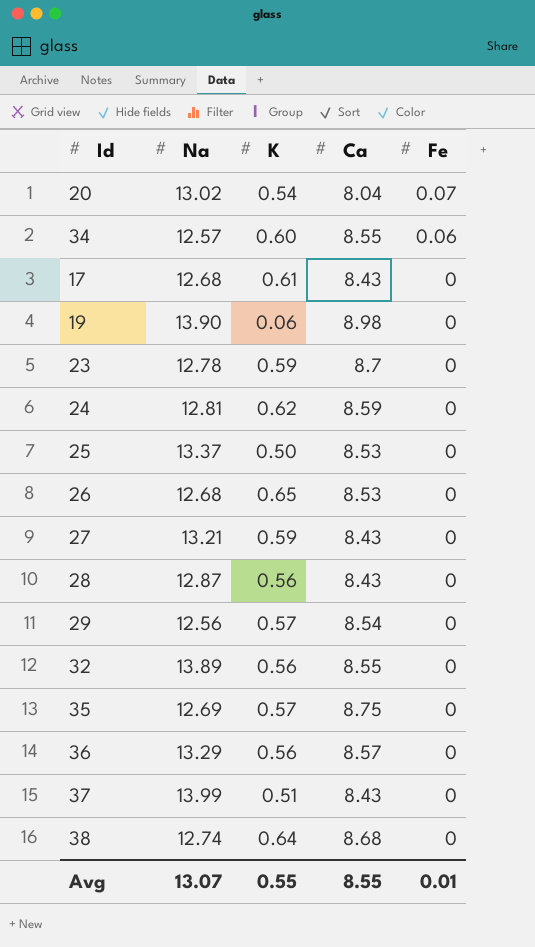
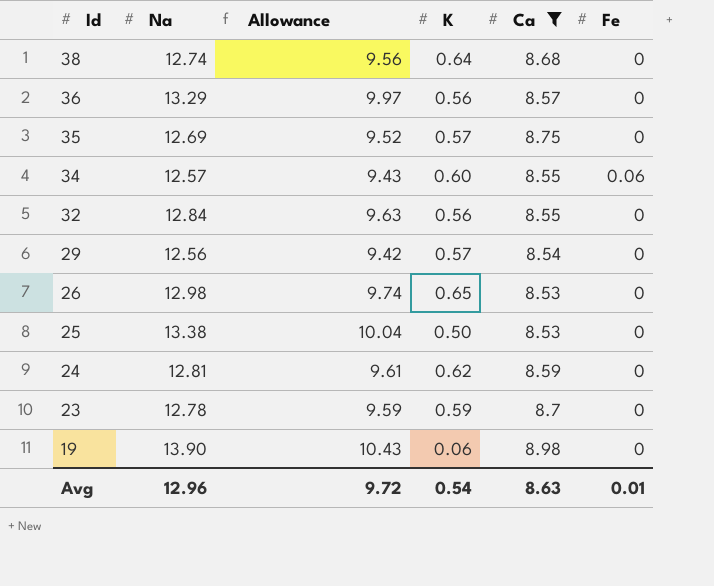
filter: none -> Ca >= 8.53
row order: Fe descending -> Id descending
column Allowance | formula: none -> [Na] * 0.75
32 | Na: 13.89 -> 12.84
26 | Na: 12.68 -> 12.98
25 | Na: 13.37 -> 13.38
Avg | Na: 13.07 -> 12.96
Avg | K: 0.55 -> 0.54
Avg | Ca: 8.55 -> 8.63

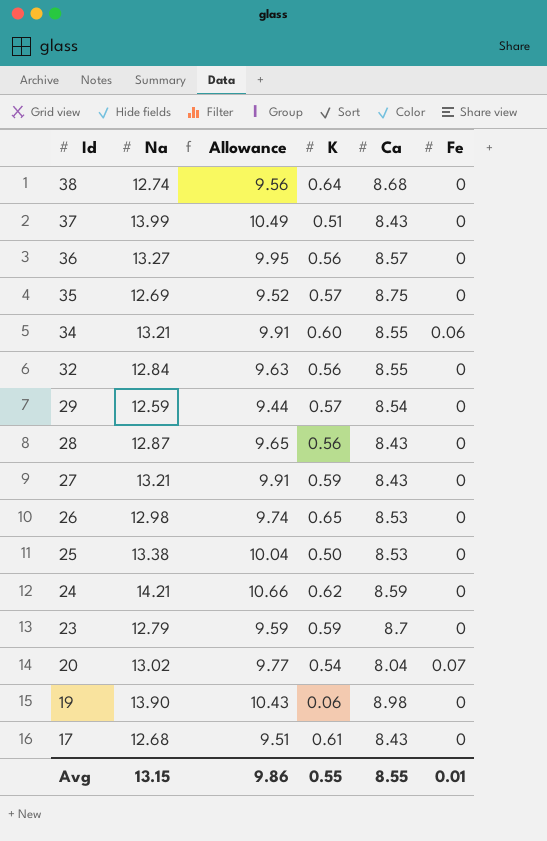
filter: Ca >= 8.53 -> none
36 | Na: 13.29 -> 13.27
36 | Allowance: 9.97 -> 9.95
34 | Na: 12.57 -> 13.21
34 | Allowance: 9.43 -> 9.91
29 | Na: 12.56 -> 12.59
29 | Allowance: 9.42 -> 9.44
24 | Na: 12.81 -> 14.21
24 | Allowance: 9.61 -> 10.66
23 | Na: 12.78 -> 12.79
Avg | Na: 12.96 -> 13.15
Avg | Allowance: 9.72 -> 9.86
Avg | K: 0.54 -> 0.55
Avg | Ca: 8.63 -> 8.55

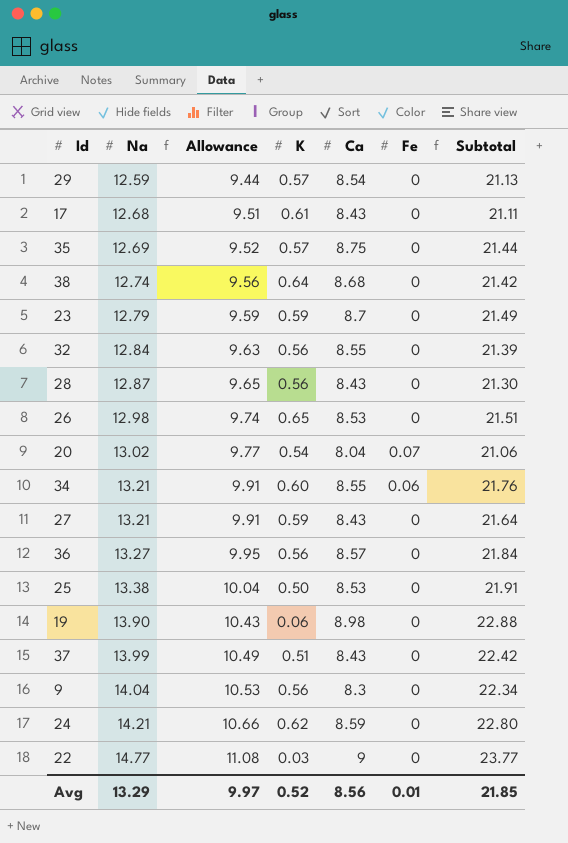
row order: Id descending -> Na ascending
column Subtotal | formula: none -> [Na] + [Ca]
row 9: none -> 14.04 | 10.53 | 0.56 | 8.3 | 0 | 22.34
row 22: none -> 14.77 | 11.08 | 0.03 | 9 | 0 | 23.77
Avg | Na: 13.15 -> 13.29
Avg | Allowance: 9.86 -> 9.97
Avg | K: 0.55 -> 0.52
Avg | Ca: 8.55 -> 8.56

